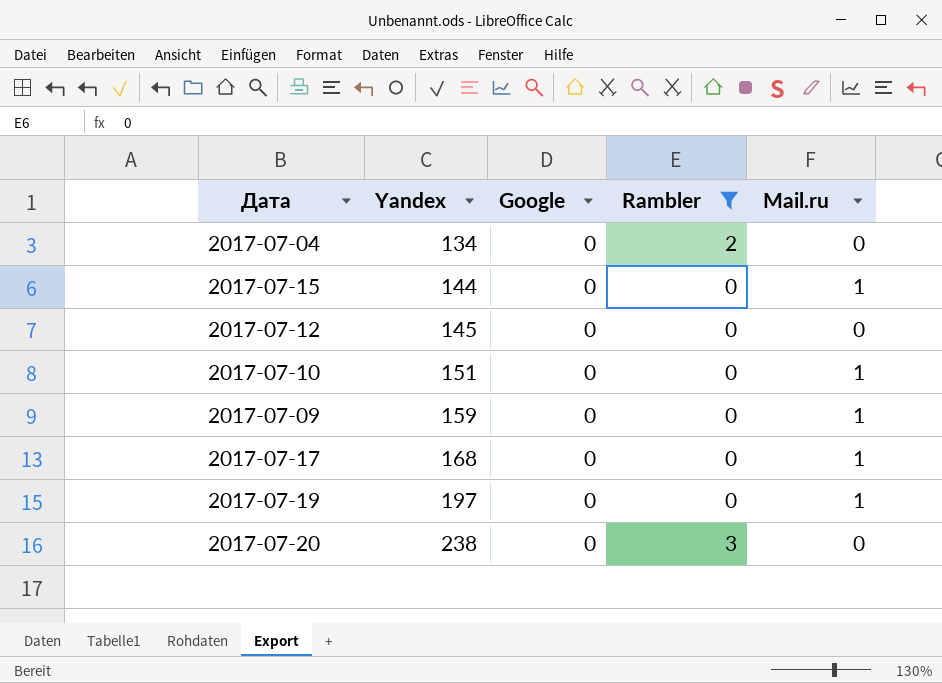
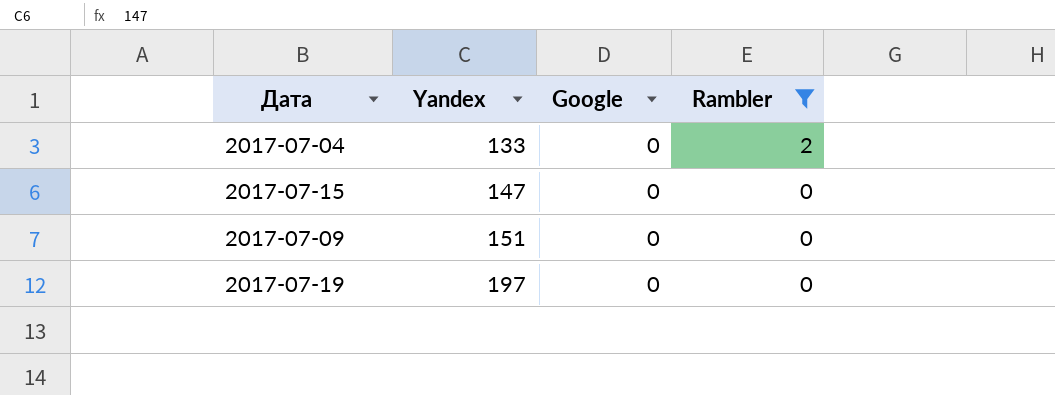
column Mail.ru | position: 5 -> none
row 2017-07-12: 145 | 0 | 0 | 0 -> none
row 2017-07-10: 151 | 0 | 0 | 1 -> none
row 2017-07-17: 168 | 0 | 0 | 1 -> none
row 2017-07-20: 238 | 0 | 3 | 0 -> none
2017-07-04 | Yandex: 134 -> 133
2017-07-15 | Yandex: 144 -> 147
2017-07-09 | Yandex: 159 -> 151

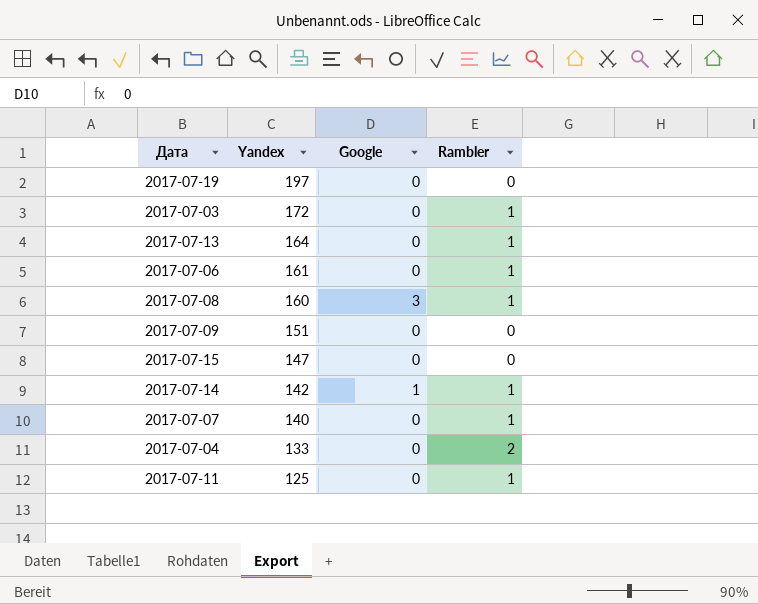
filter: Rambler != 1 -> none
row order: Yandex ascending -> Yandex descending

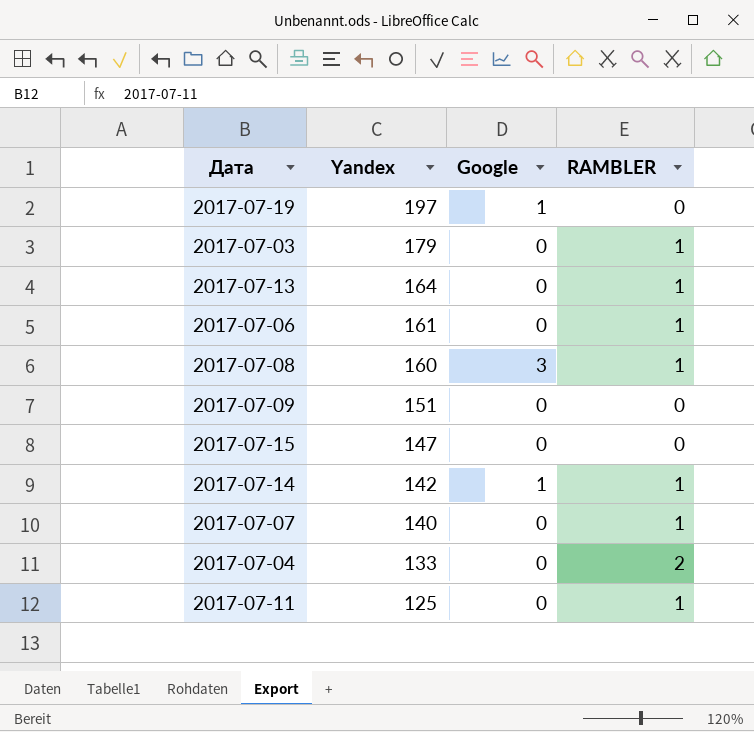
column name: Rambler -> RAMBLER
2017-07-19 | Google: 0 -> 1
2017-07-03 | Yandex: 172 -> 179

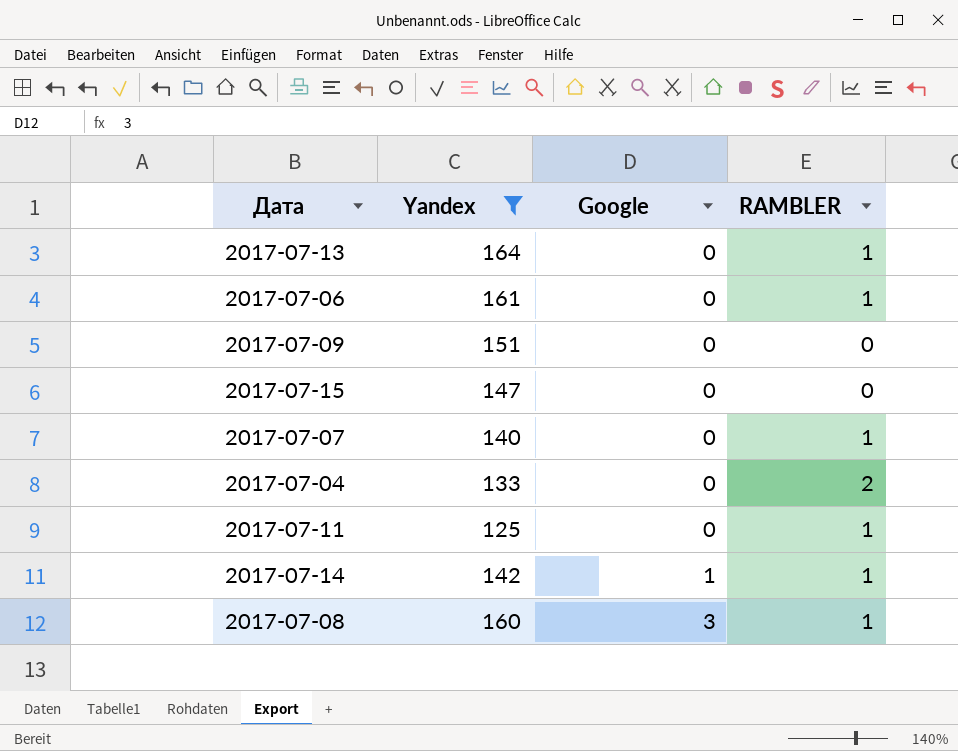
filter: none -> Yandex <= 164
row order: Yandex descending -> Google ascending

